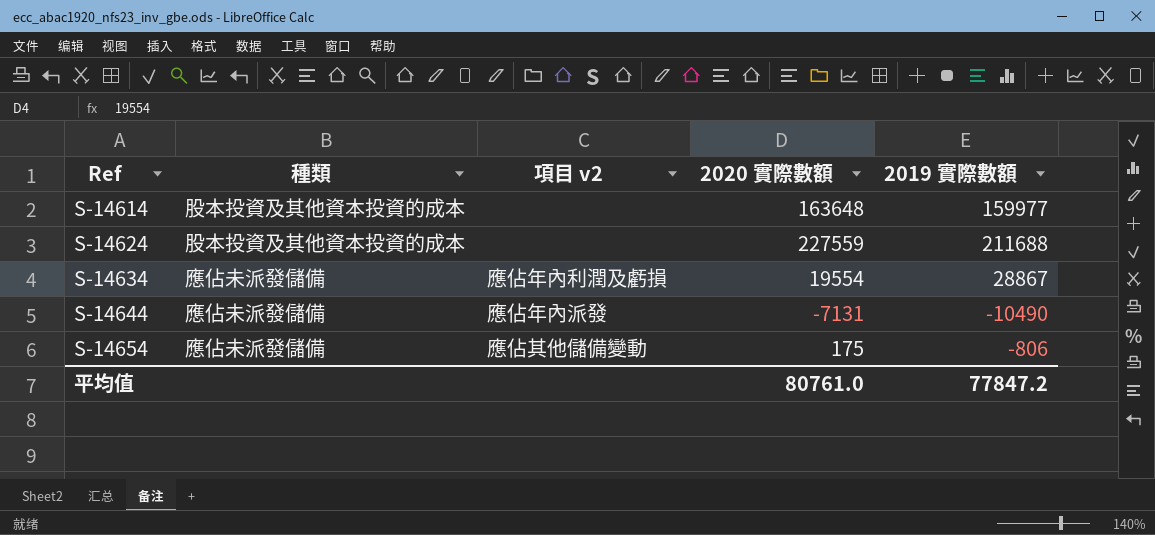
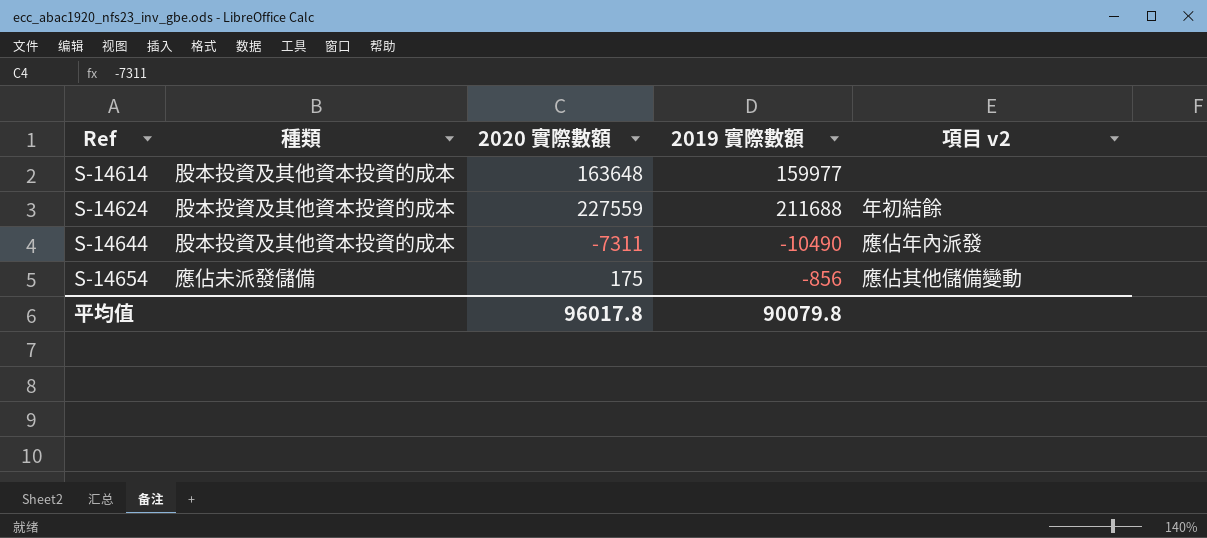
column 項目 v2 | position: 3 -> 5
row S-14634: 應佔未派發儲備 | 應佔年內利潤及虧損 | 19554 | 28867 -> none
S-14624 | 項目 v2: none -> 年初結餘
S-14644 | 種類: 應佔未派發儲備 -> 股本投資及其他資本投資的成本
S-14644 | 2020 實際數額: -7131 -> -7311
S-14654 | 2019 實際數額: -806 -> -856
平均值 | 2020 實際數額: 80761.0 -> 96017.8
平均值 | 2019 實際數額: 77847.2 -> 90079.8

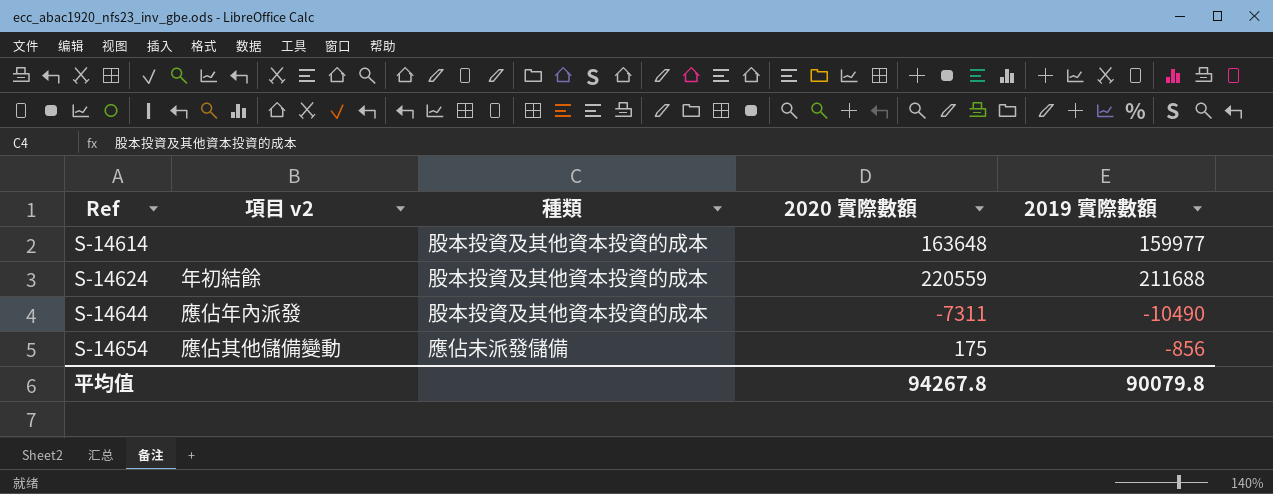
column 項目 v2 | position: 5 -> 2
S-14624 | 2020 實際數額: 227559 -> 220559
平均值 | 2020 實際數額: 96017.8 -> 94267.8

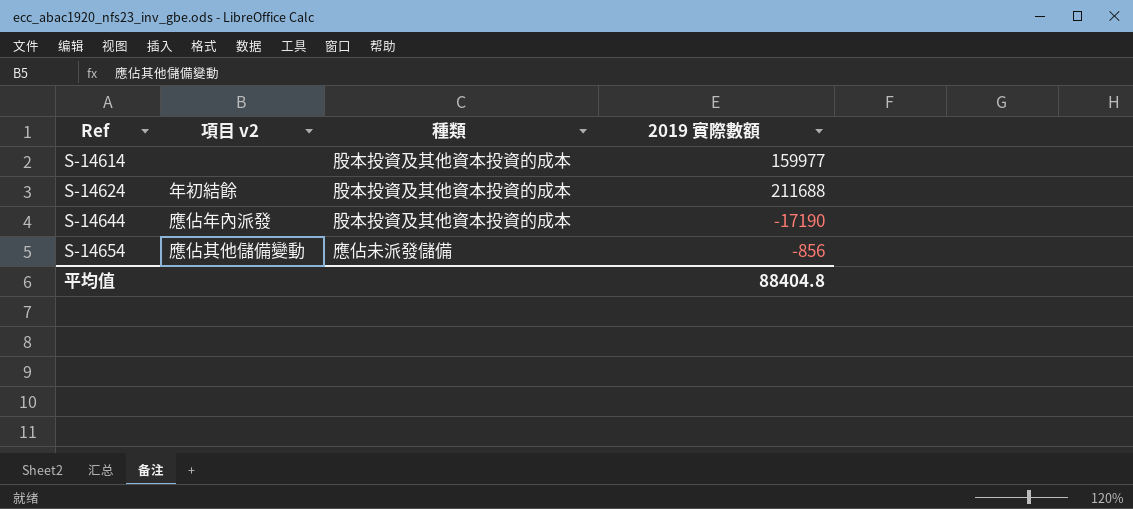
column 2020 實際數額 | position: 4 -> none
S-14644 | 2019 實際數額: -10490 -> -17190
平均值 | 2019 實際數額: 90079.8 -> 88404.8

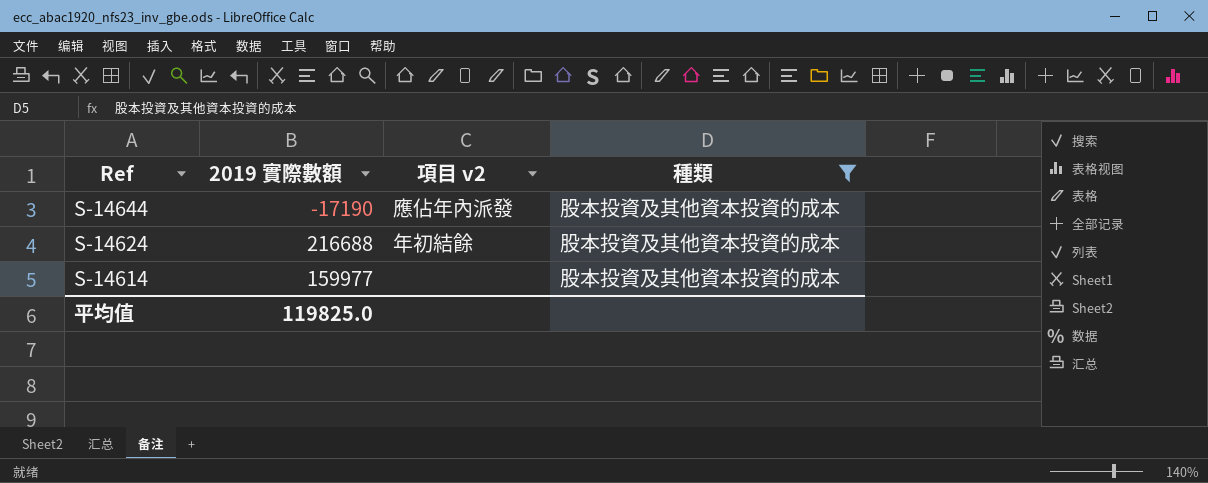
filter: none -> 種類 = 股本投資及其他資本投資的成本
row order: Ref ascending -> Ref descending
column 2019 實際數額 | position: 4 -> 2
S-14624 | 2019 實際數額: 211688 -> 216688
平均值 | 2019 實際數額: 88404.8 -> 119825.0

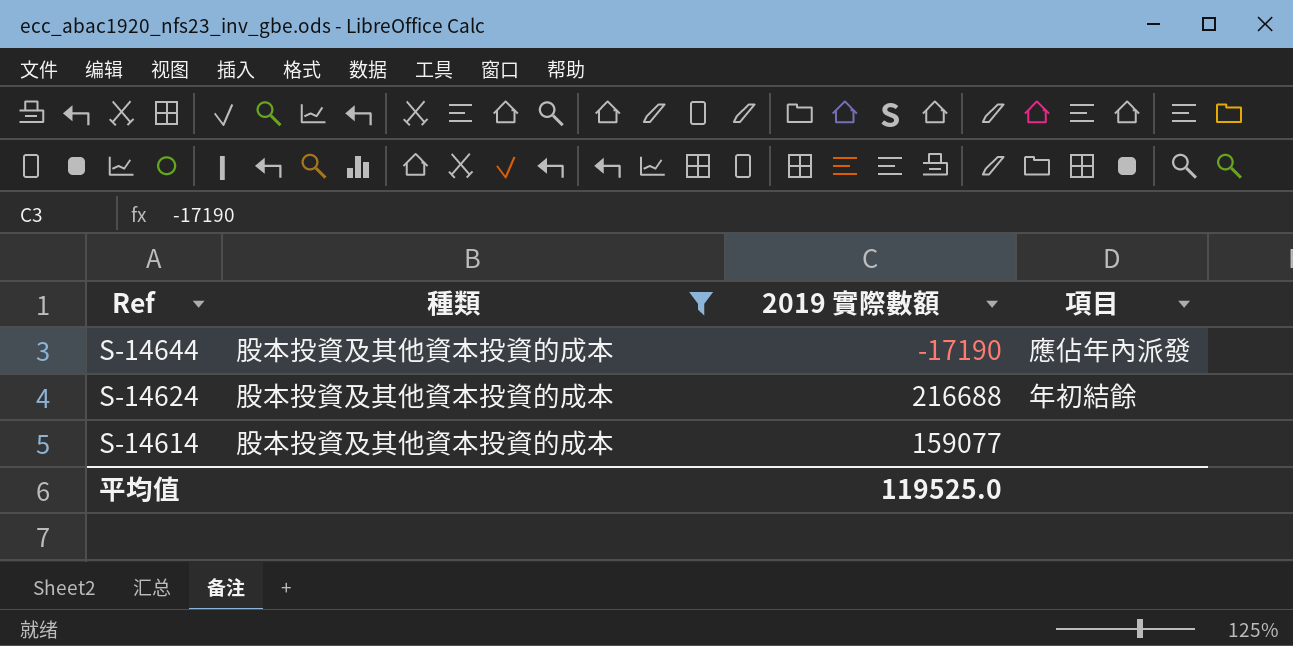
column 種類 | position: 4 -> 2
column name: 項目 v2 -> 項目
S-14614 | 2019 實際數額: 159977 -> 159077
平均值 | 2019 實際數額: 119825.0 -> 119525.0

